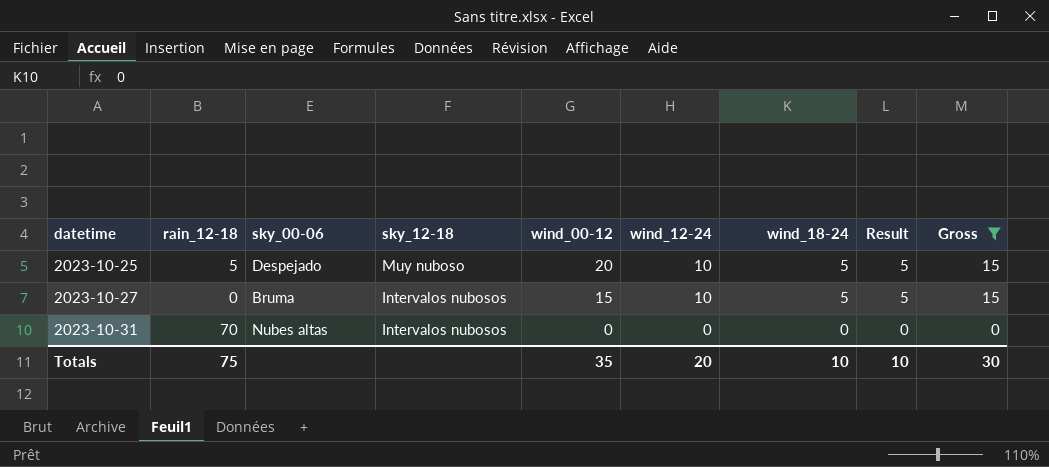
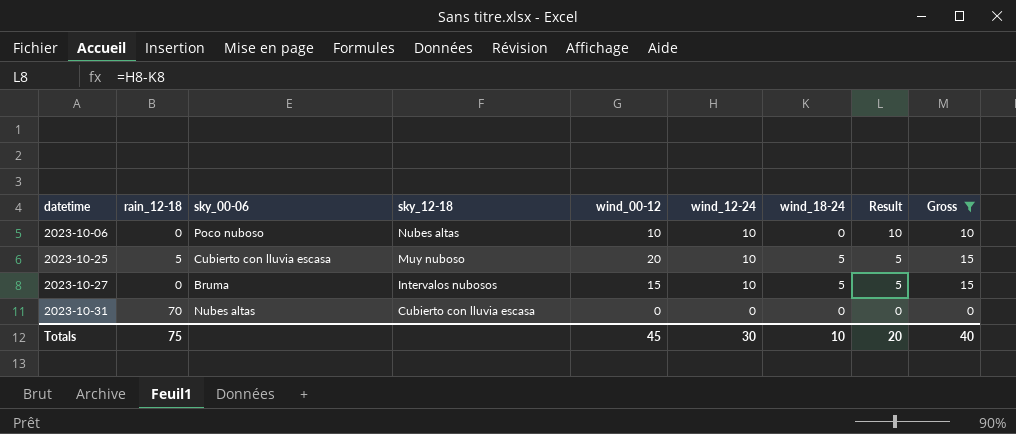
row 2023-10-06: none -> 0 | Poco nuboso | Nubes altas | 10 | 10 | 0 | 10 | 10
2023-10-25 | sky_00-06: Despejado -> Cubierto con lluvia escasa
2023-10-31 | sky_12-18: Intervalos nubosos -> Cubierto con lluvia escasa
Totals | wind_00-12: 35 -> 45
Totals | wind_12-24: 20 -> 30
Totals | Result: 10 -> 20
Totals | Gross: 30 -> 40

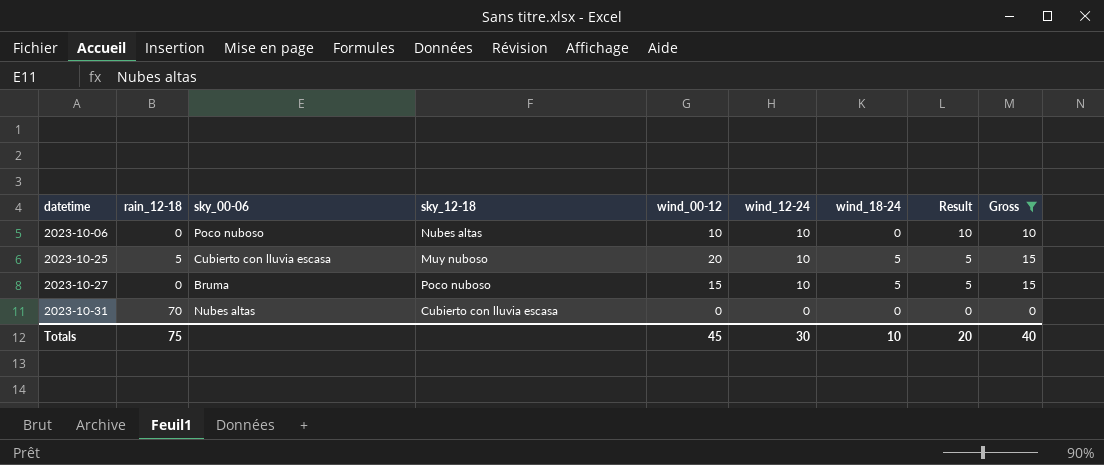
2023-10-27 | sky_12-18: Intervalos nubosos -> Poco nuboso

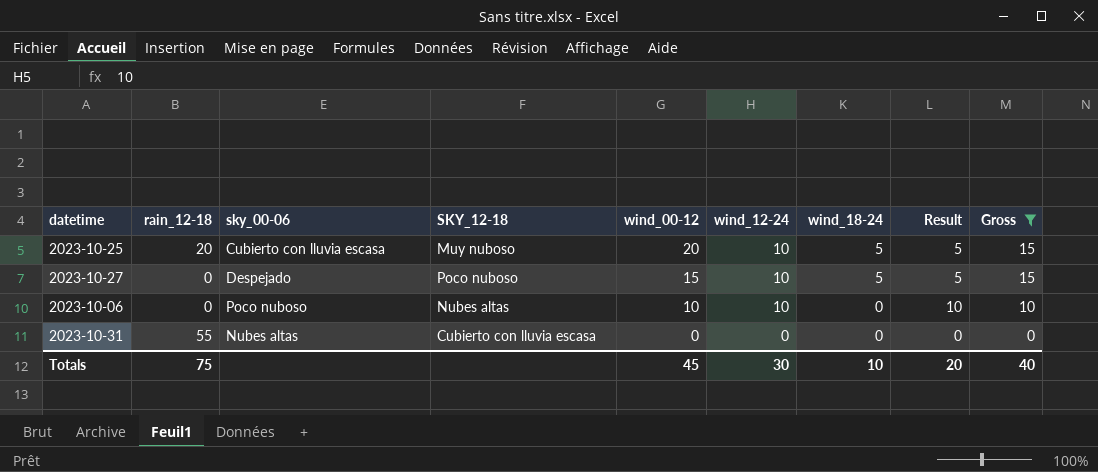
row order: datetime ascending -> wind_00-12 descending
column name: sky_12-18 -> SKY_12-18
2023-10-25 | rain_12-18: 5 -> 20
2023-10-27 | sky_00-06: Bruma -> Despejado
2023-10-31 | rain_12-18: 70 -> 55

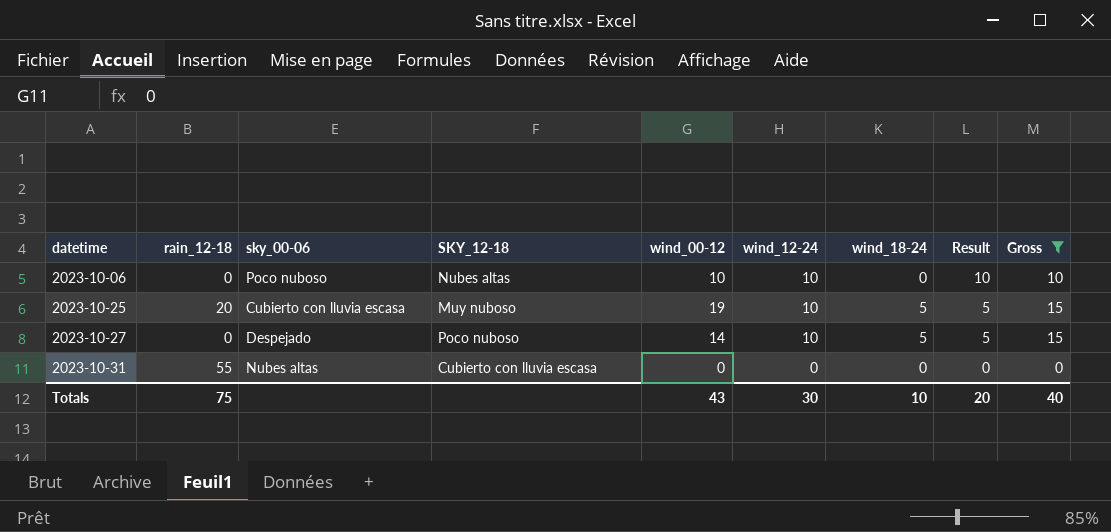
row order: wind_00-12 descending -> datetime ascending
2023-10-25 | wind_00-12: 20 -> 19
2023-10-27 | wind_00-12: 15 -> 14
Totals | wind_00-12: 45 -> 43

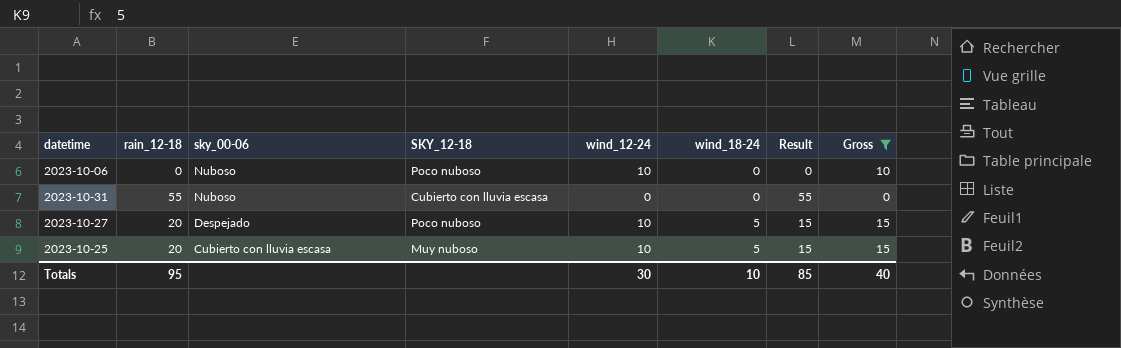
row order: datetime ascending -> sky_00-06 descending
column wind_00-12 | position: 5 -> none
column Result | formula: [wind_12-24] - [wind_18-24] -> [rain_12-18] - [wind_18-24]
2023-10-06 | sky_00-06: Poco nuboso -> Nuboso
2023-10-06 | SKY_12-18: Nubes altas -> Poco nuboso
2023-10-31 | sky_00-06: Nubes altas -> Nuboso
2023-10-27 | rain_12-18: 0 -> 20
Totals | rain_12-18: 75 -> 95
Totals | Result: 20 -> 85

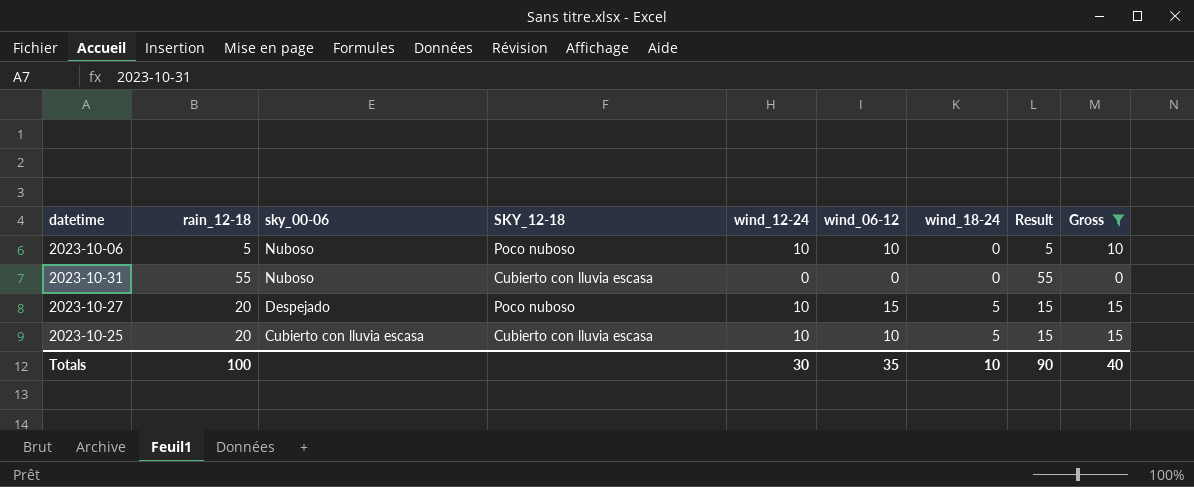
column wind_06-12 | position: none -> 6
2023-10-06 | rain_12-18: 0 -> 5
2023-10-06 | Result: 0 -> 5
2023-10-25 | SKY_12-18: Muy nuboso -> Cubierto con lluvia escasa
Totals | rain_12-18: 95 -> 100
Totals | Result: 85 -> 90

